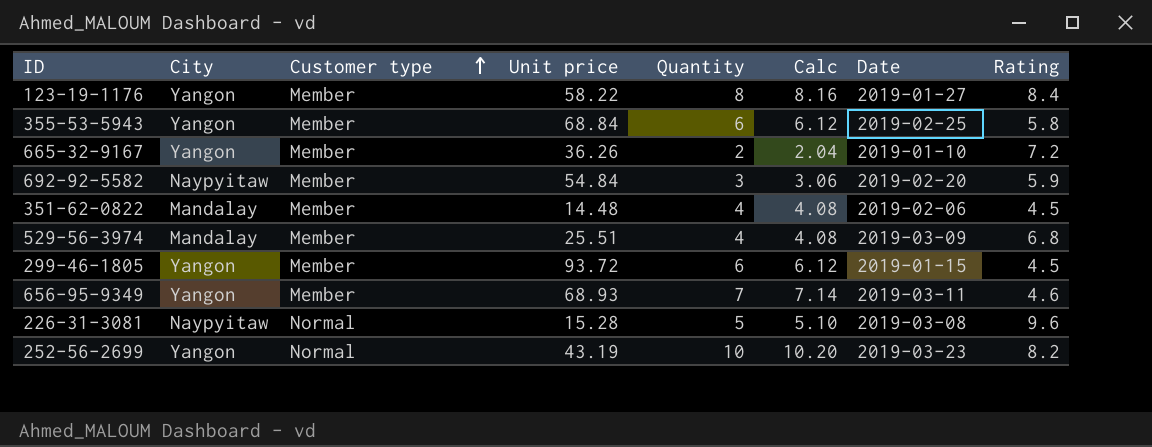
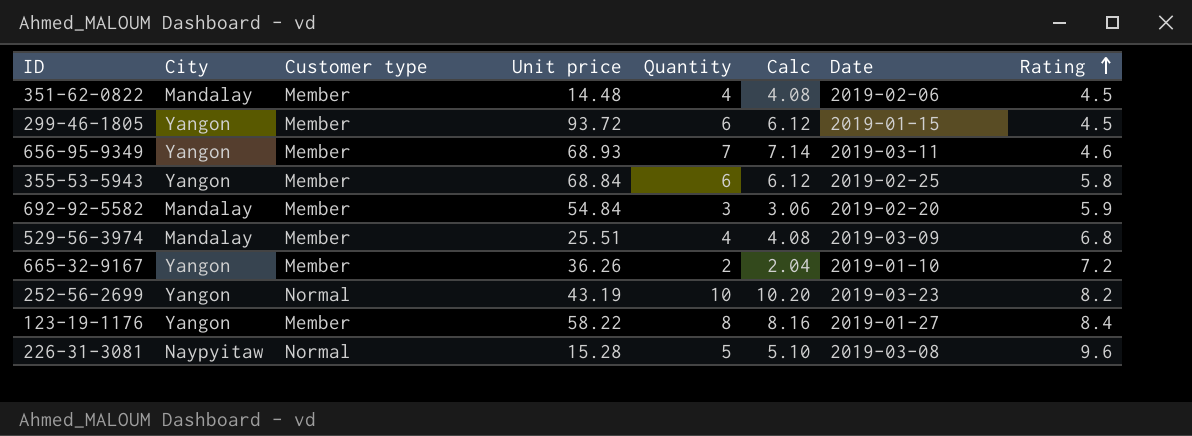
row order: Customer type ascending -> Rating ascending
692-92-5582 | City: Naypyitaw -> Mandalay

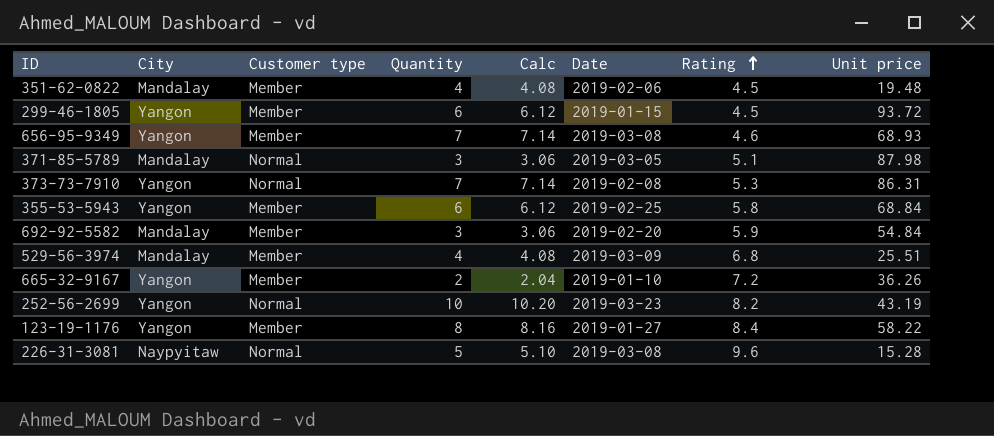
column Unit price | position: 4 -> 8
351-62-0822 | Unit price: 14.48 -> 19.48
656-95-9349 | Date: 2019-03-11 -> 2019-03-08
row 371-85-5789: none -> Mandalay | Normal | 3 | 3.06 | 2019-03-05 | 5.1 | 87.98
row 373-73-7910: none -> Yangon | Normal | 7 | 7.14 | 2019-02-08 | 5.3 | 86.31

